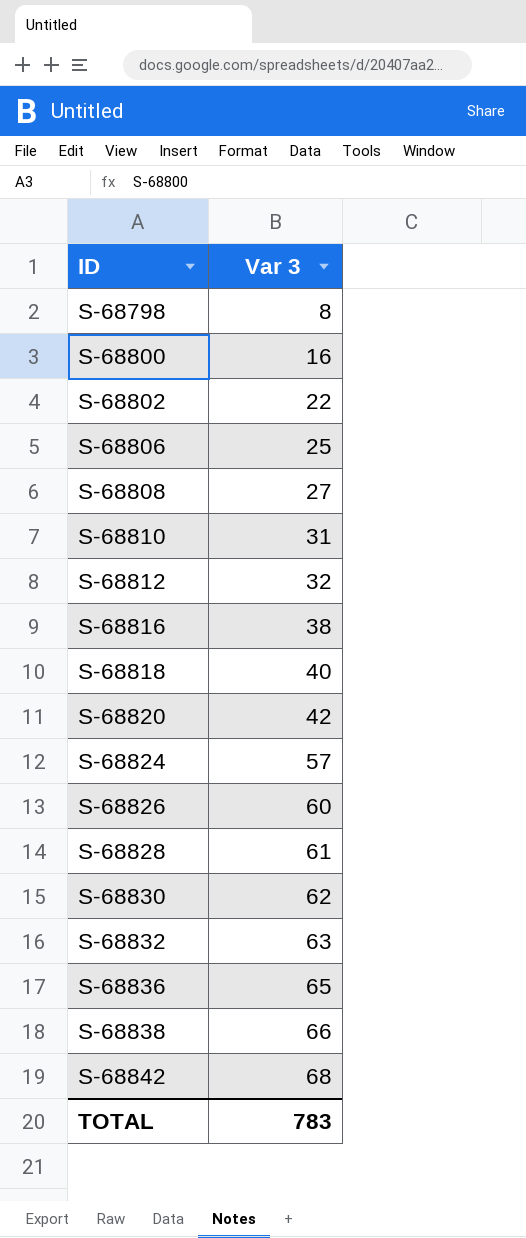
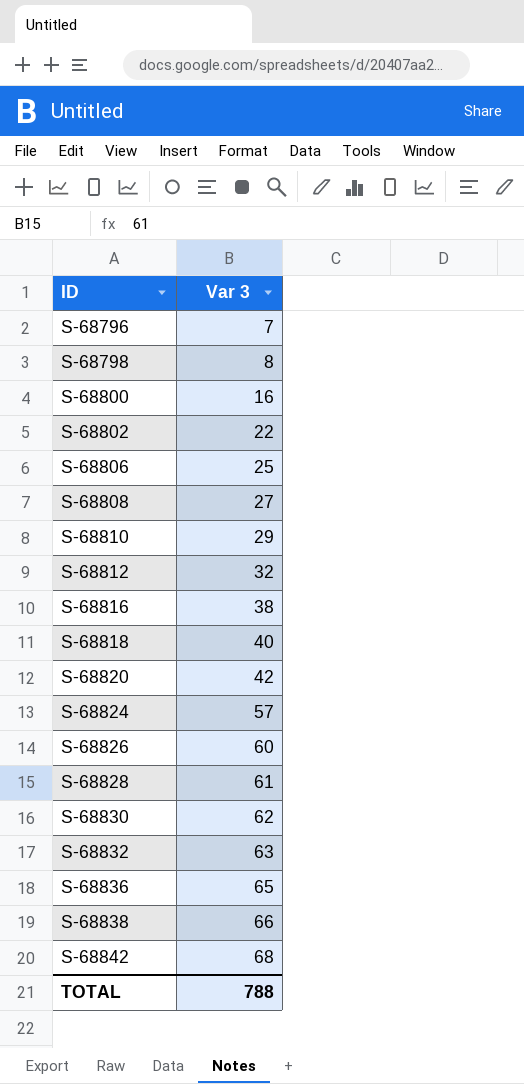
row S-68796: none -> 7
S-68810 | Var 3: 31 -> 29
TOTAL | Var 3: 783 -> 788

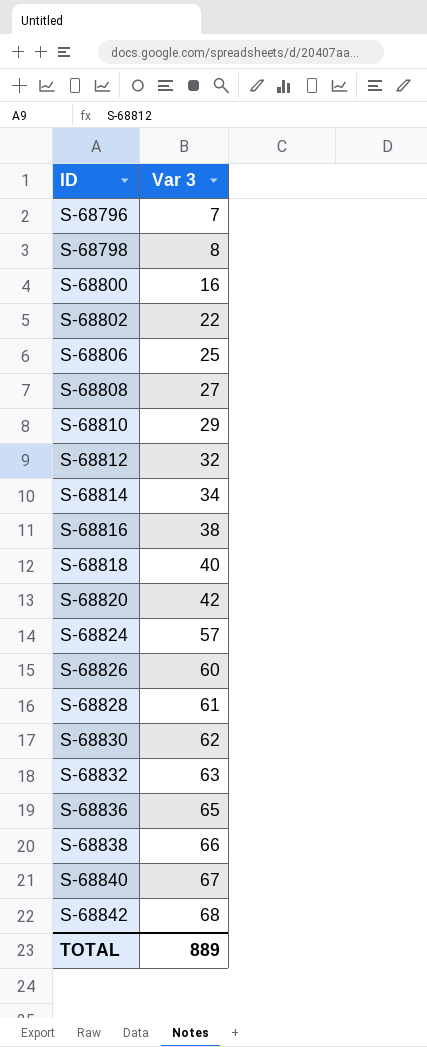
row S-68814: none -> 34
row S-68840: none -> 67
TOTAL | Var 3: 788 -> 889

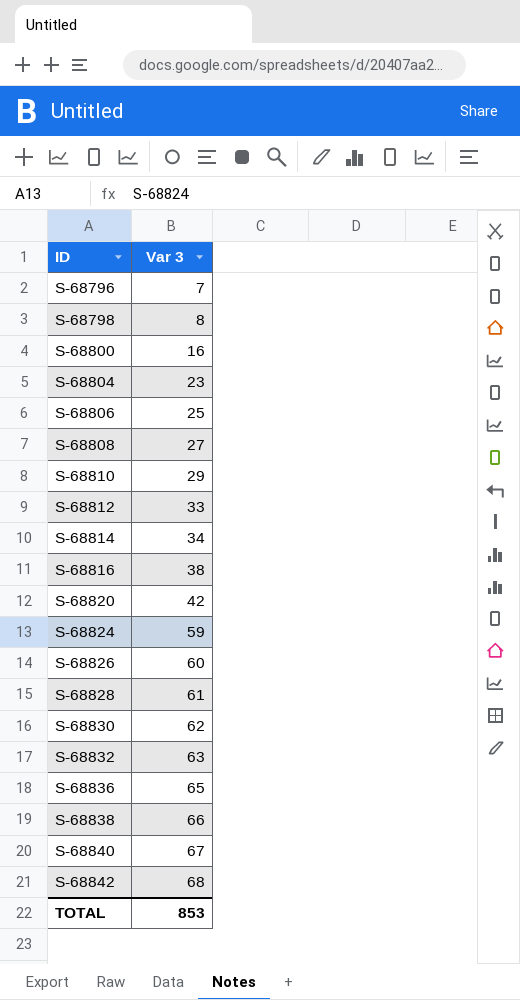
row S-68802: 22 -> none
row S-68818: 40 -> none
row S-68804: none -> 23
S-68812 | Var 3: 32 -> 33
S-68824 | Var 3: 57 -> 59
TOTAL | Var 3: 889 -> 853

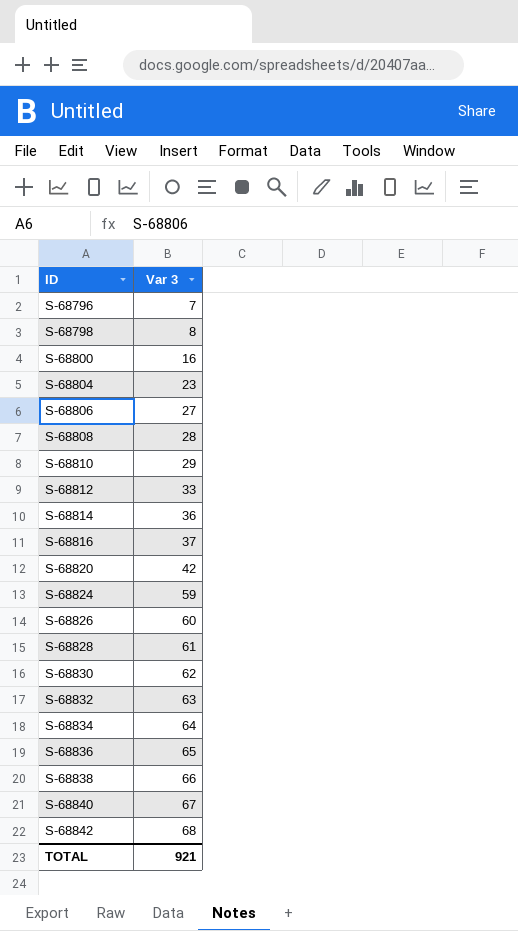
S-68806 | Var 3: 25 -> 27
S-68808 | Var 3: 27 -> 28
S-68814 | Var 3: 34 -> 36
S-68816 | Var 3: 38 -> 37
row S-68834: none -> 64
TOTAL | Var 3: 853 -> 921

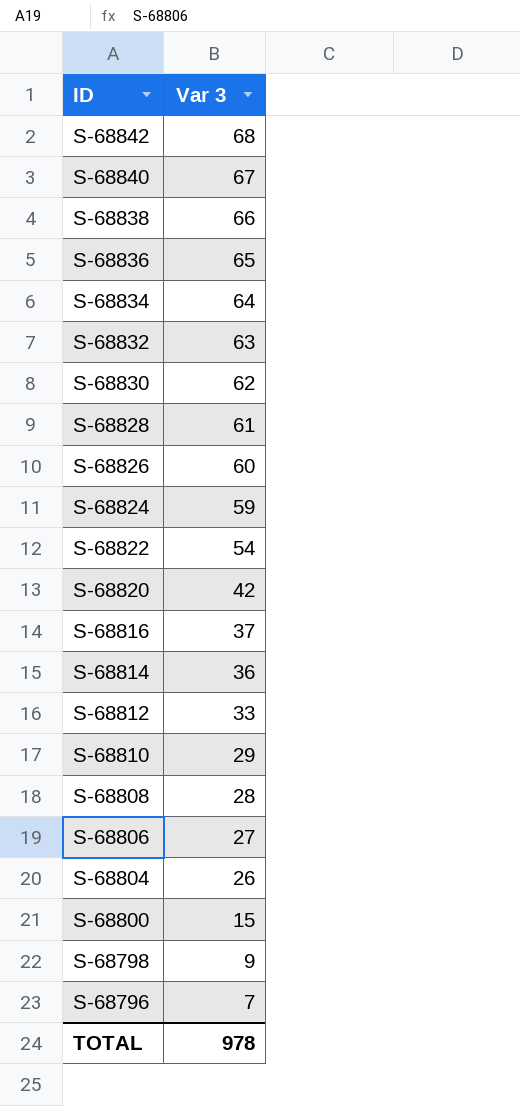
row order: ID ascending -> ID descending
row S-68822: none -> 54
S-68804 | Var 3: 23 -> 26
S-68800 | Var 3: 16 -> 15
S-68798 | Var 3: 8 -> 9
TOTAL | Var 3: 921 -> 978

